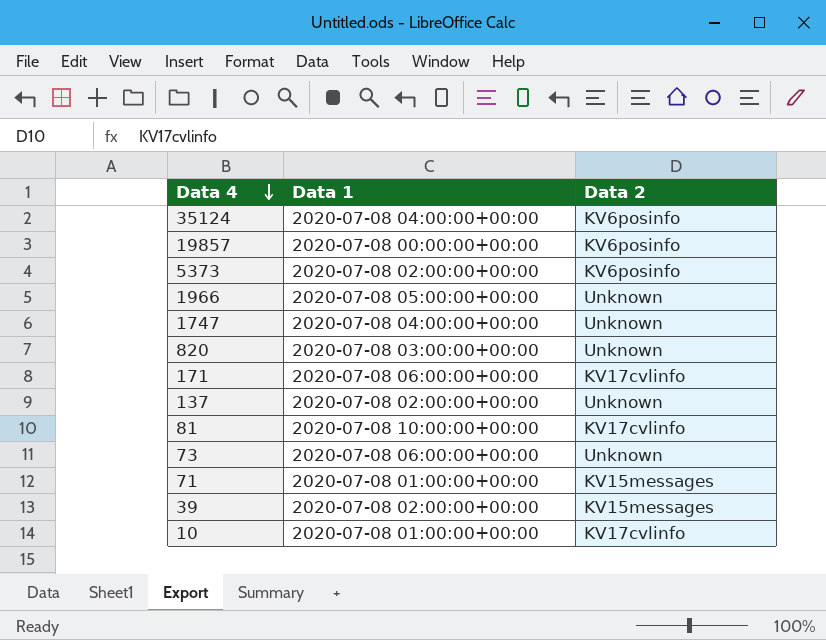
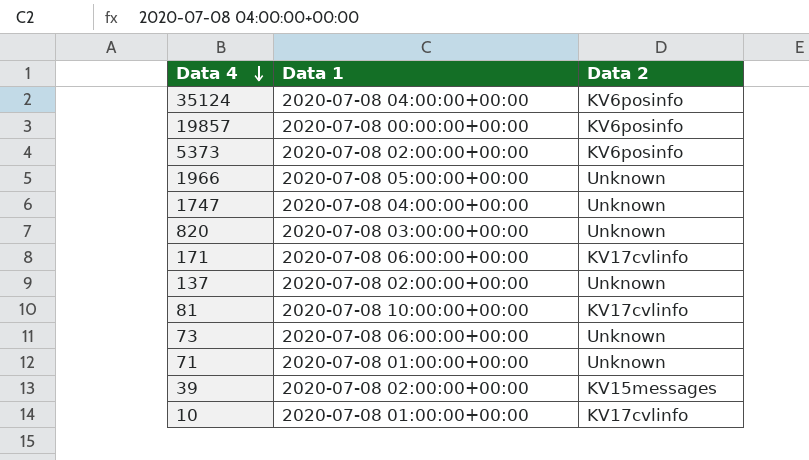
71 | Data 2: KV15messages -> Unknown

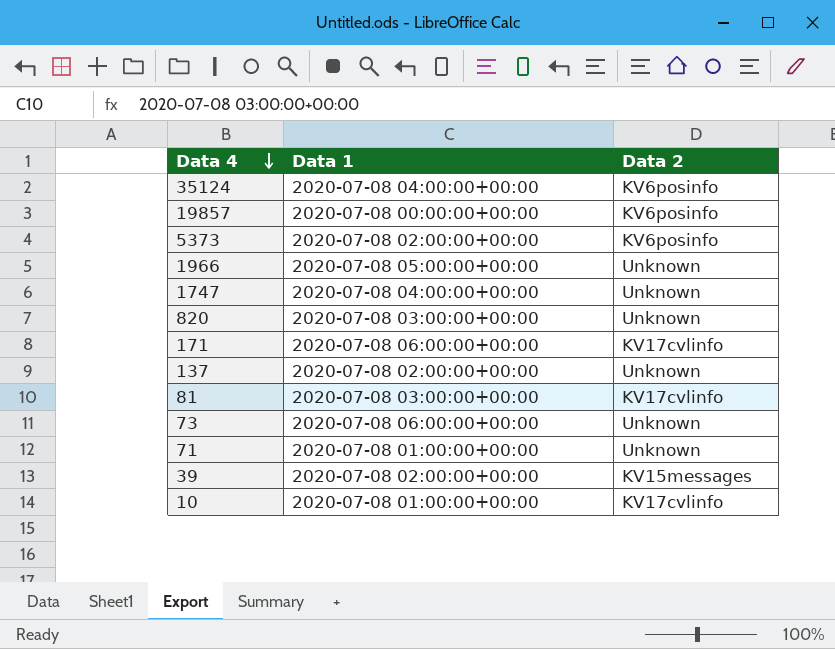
81 | Data 1: 2020-07-08 10:00:00+00:00 -> 2020-07-08 03:00:00+00:00

